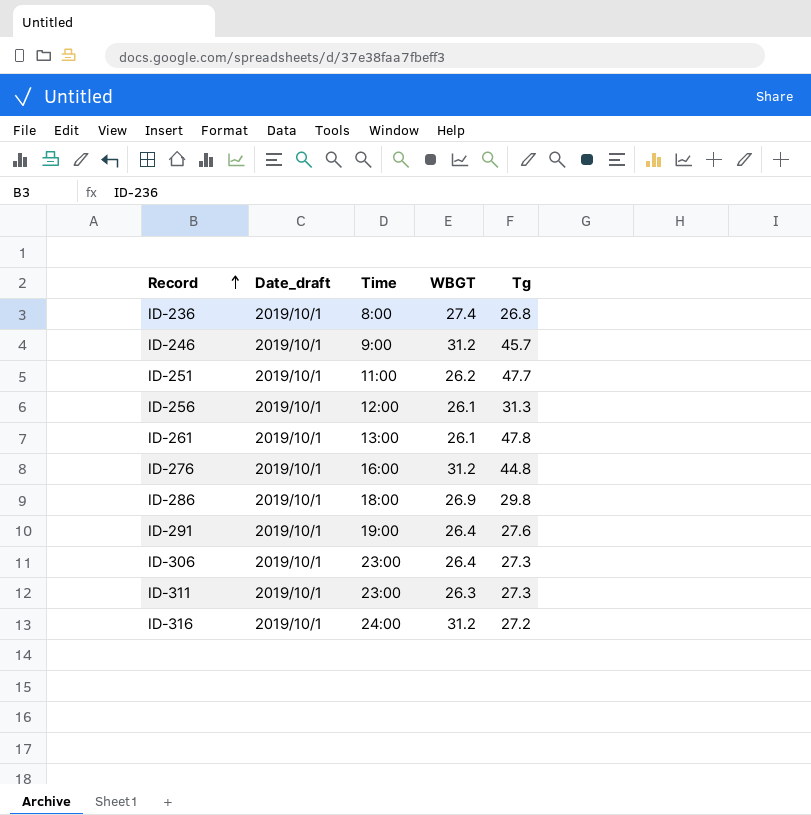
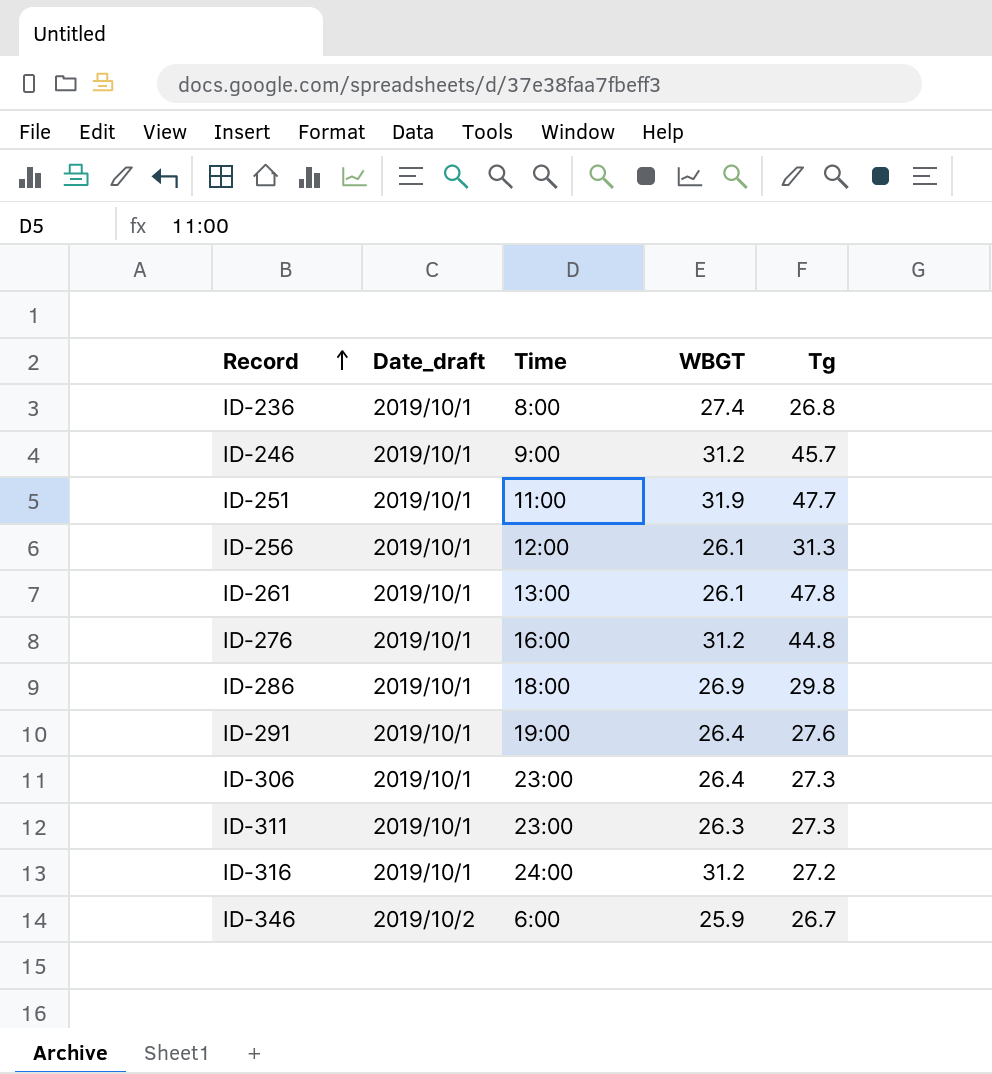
ID-251 | WBGT: 26.2 -> 31.9
row ID-346: none -> 2019/10/2 | 6:00 | 25.9 | 26.7

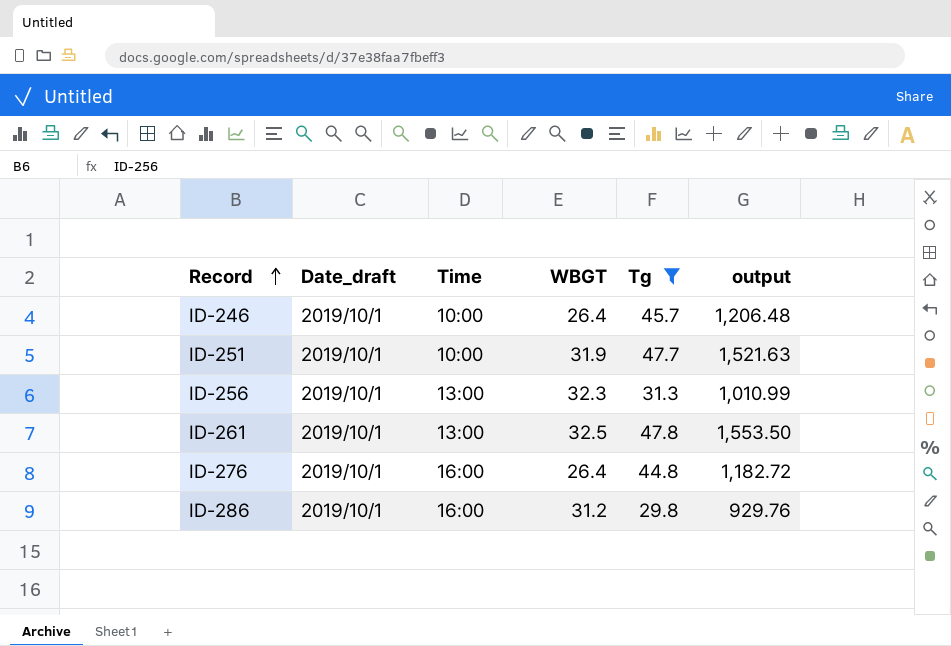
filter: none -> Tg >= 29.8
column output | formula: none -> [WBGT] * [Tg]
ID-246 | Time: 9:00 -> 10:00
ID-246 | WBGT: 31.2 -> 26.4
ID-251 | Time: 11:00 -> 10:00
ID-256 | Time: 12:00 -> 13:00
ID-256 | WBGT: 26.1 -> 32.3
ID-261 | WBGT: 26.1 -> 32.5
ID-276 | WBGT: 31.2 -> 26.4
ID-286 | Time: 18:00 -> 16:00
ID-286 | WBGT: 26.9 -> 31.2

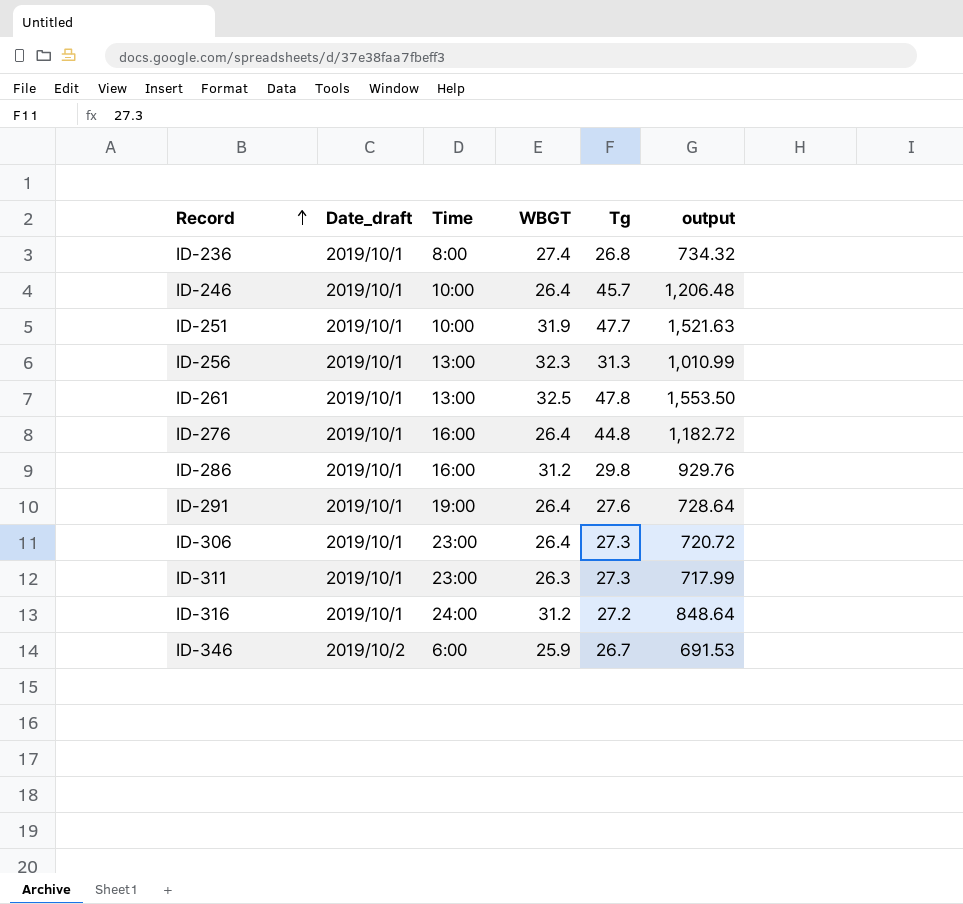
filter: Tg >= 29.8 -> none

